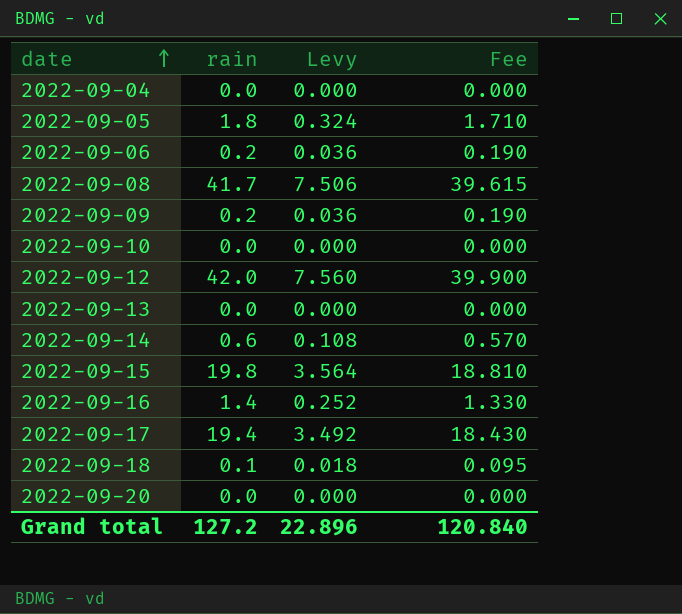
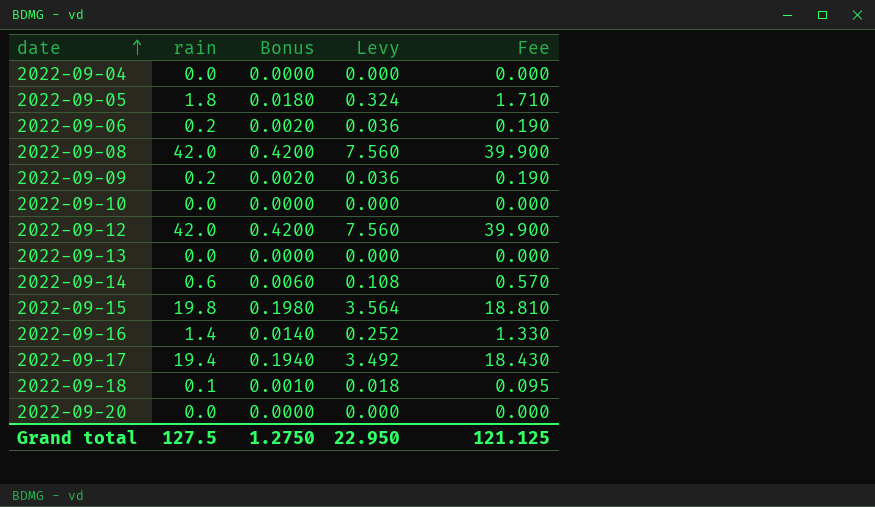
column Bonus | formula: none -> [rain] * 0.01
2022-09-08 | rain: 41.7 -> 42.0
2022-09-08 | Levy: 7.506 -> 7.560
2022-09-08 | Fee: 39.615 -> 39.900
Grand total | rain: 127.2 -> 127.5
Grand total | Levy: 22.896 -> 22.950
Grand total | Fee: 120.840 -> 121.125

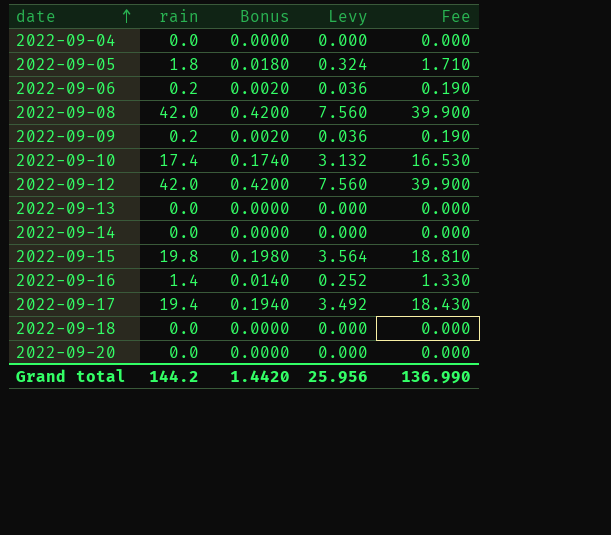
2022-09-10 | rain: 0.0 -> 17.4
2022-09-10 | Bonus: 0.0000 -> 0.1740
2022-09-10 | Levy: 0.000 -> 3.132
2022-09-10 | Fee: 0.000 -> 16.530
2022-09-14 | rain: 0.6 -> 0.0
2022-09-14 | Bonus: 0.0060 -> 0.0000
2022-09-14 | Levy: 0.108 -> 0.000
2022-09-14 | Fee: 0.570 -> 0.000
2022-09-18 | rain: 0.1 -> 0.0
2022-09-18 | Bonus: 0.0010 -> 0.0000
2022-09-18 | Levy: 0.018 -> 0.000
2022-09-18 | Fee: 0.095 -> 0.000
Grand total | rain: 127.5 -> 144.2
Grand total | Bonus: 1.2750 -> 1.4420
Grand total | Levy: 22.950 -> 25.956
Grand total | Fee: 121.125 -> 136.990

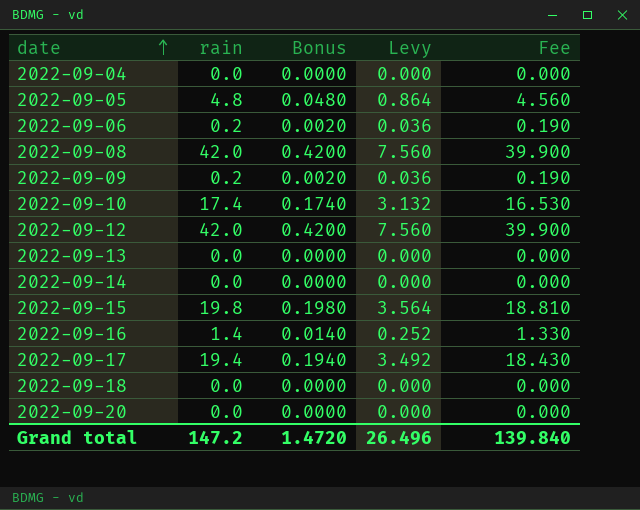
2022-09-05 | rain: 1.8 -> 4.8
2022-09-05 | Bonus: 0.0180 -> 0.0480
2022-09-05 | Levy: 0.324 -> 0.864
2022-09-05 | Fee: 1.710 -> 4.560
Grand total | rain: 144.2 -> 147.2
Grand total | Bonus: 1.4420 -> 1.4720
Grand total | Levy: 25.956 -> 26.496
Grand total | Fee: 136.990 -> 139.840

